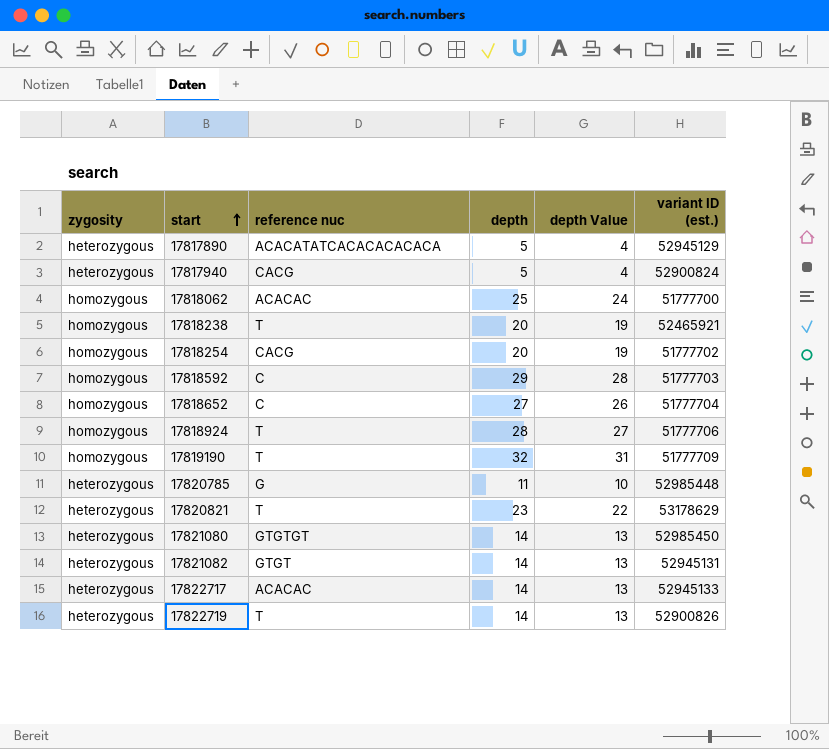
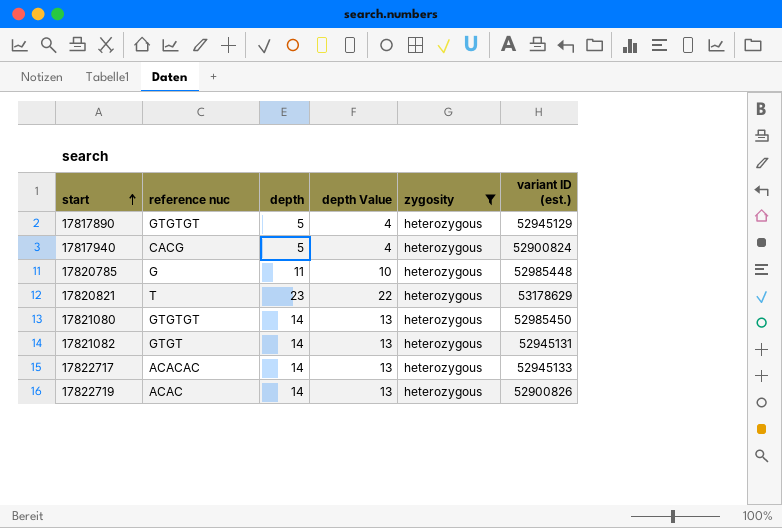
filter: none -> zygosity = heterozygous
column zygosity | position: 1 -> 5
17817890 | reference nuc: ACACATATCACACACACACA -> GTGTGT
17822719 | reference nuc: T -> ACAC

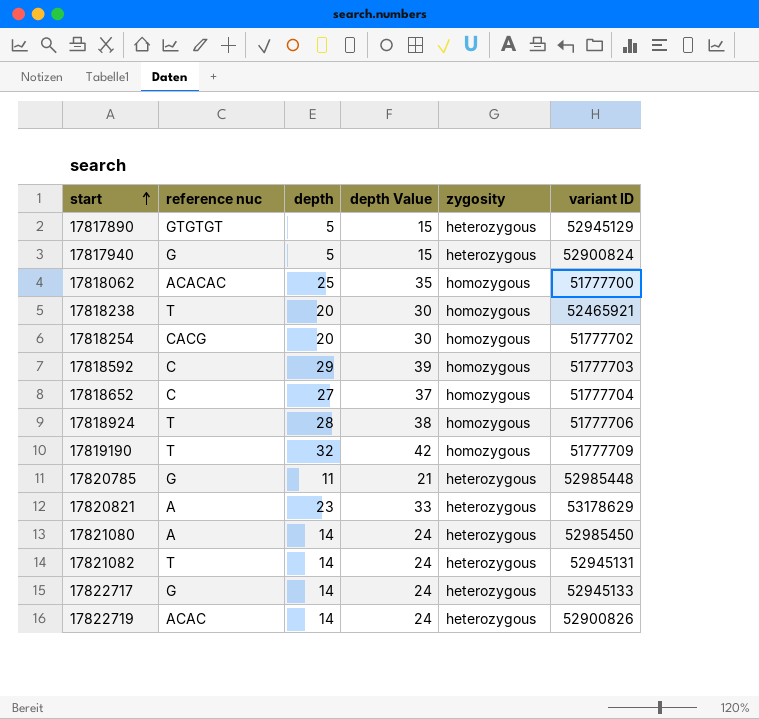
filter: zygosity = heterozygous -> none
column depth Value | formula: [depth] - 1 -> [depth] + 10
column name: variant ID (est.) -> variant ID
17817940 | reference nuc: CACG -> G
17820821 | reference nuc: T -> A
17821080 | reference nuc: GTGTGT -> A
17821082 | reference nuc: GTGT -> T
17822717 | reference nuc: ACACAC -> G

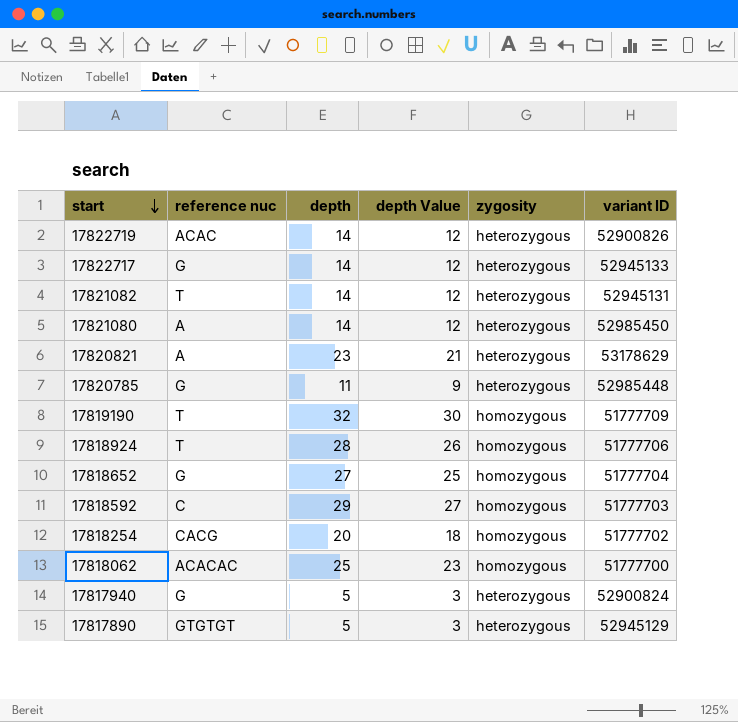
row order: start ascending -> start descending
column depth Value | formula: [depth] + 10 -> [depth] - 2
row 17818238: T | 20 | 30 | homozygous | 52465921 -> none
17818652 | reference nuc: C -> G

